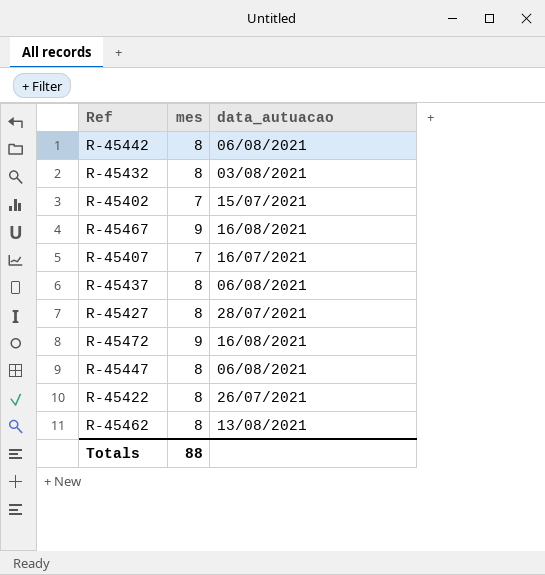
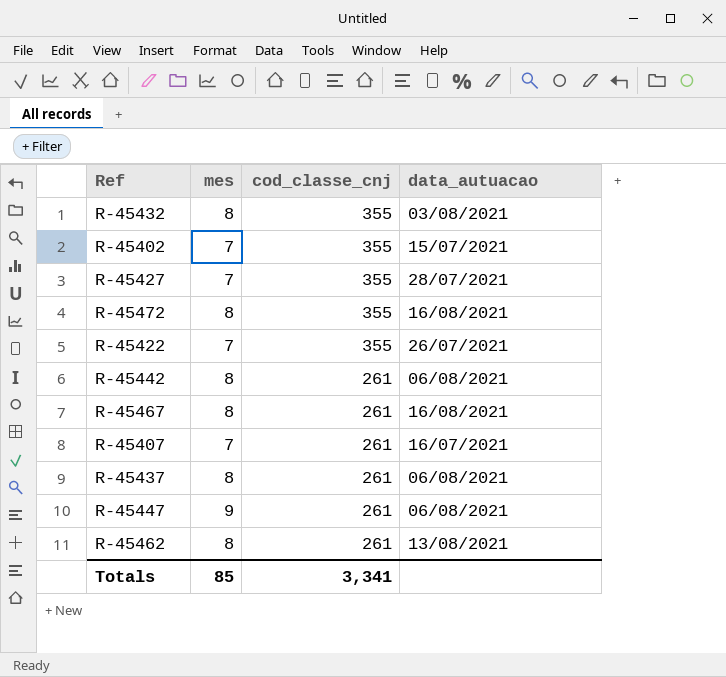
row order: none -> cod_classe_cnj descending
column cod_classe_cnj | position: none -> 3
R-45427 | mes: 8 -> 7
R-45472 | mes: 9 -> 8
R-45422 | mes: 8 -> 7
R-45467 | mes: 9 -> 8
R-45447 | mes: 8 -> 9
Totals | mes: 88 -> 85

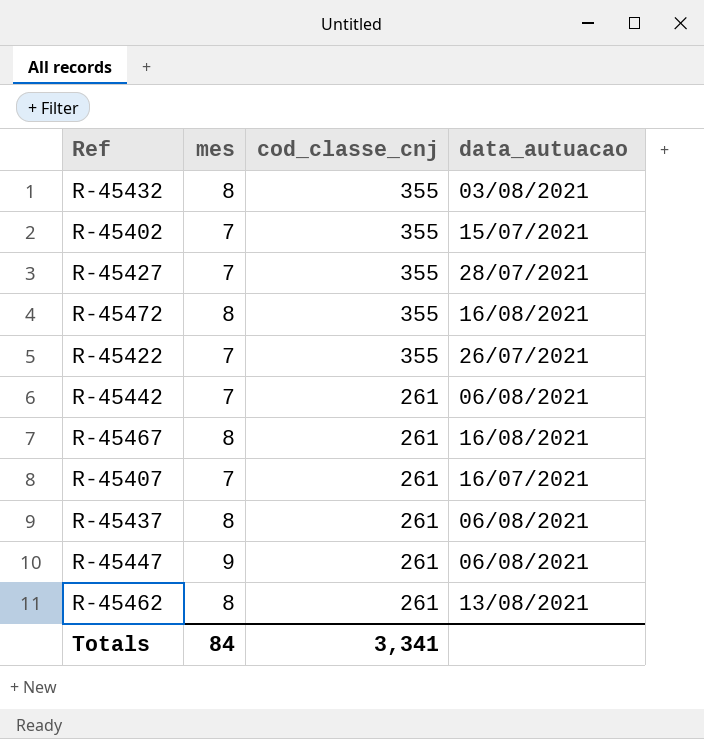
R-45442 | mes: 8 -> 7
Totals | mes: 85 -> 84

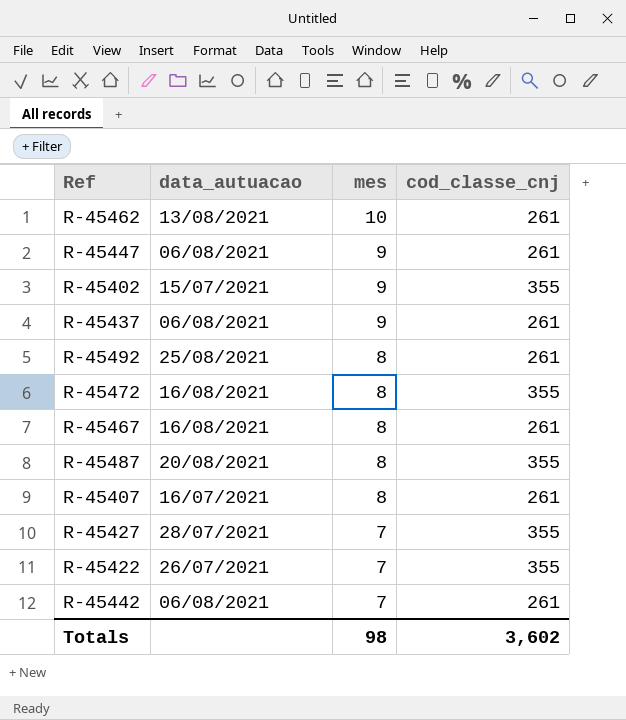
row order: cod_classe_cnj descending -> mes descending
column data_autuacao | position: 4 -> 2
row R-45432: 8 | 355 | 03/08/2021 -> none
R-45462 | mes: 8 -> 10
R-45402 | mes: 7 -> 9
R-45437 | mes: 8 -> 9
row R-45492: none -> 25/08/2021 | 8 | 261
row R-45487: none -> 20/08/2021 | 8 | 355
R-45407 | mes: 7 -> 8
Totals | mes: 84 -> 98
Totals | cod_classe_cnj: 3,341 -> 3,602

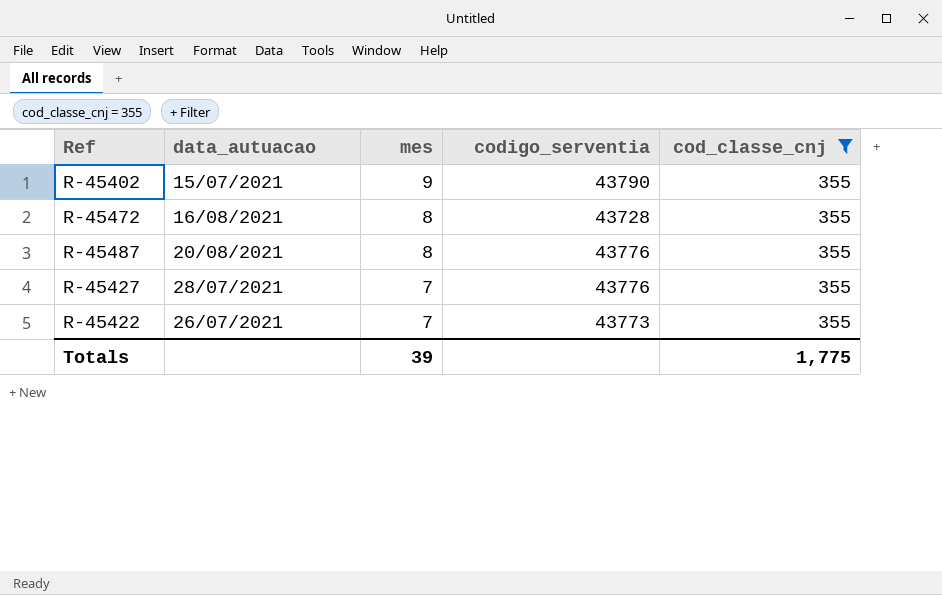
filter: none -> cod_classe_cnj = 355
column codigo_serventia | position: none -> 4
Totals | mes: 98 -> 39
Totals | cod_classe_cnj: 3,602 -> 1,775

